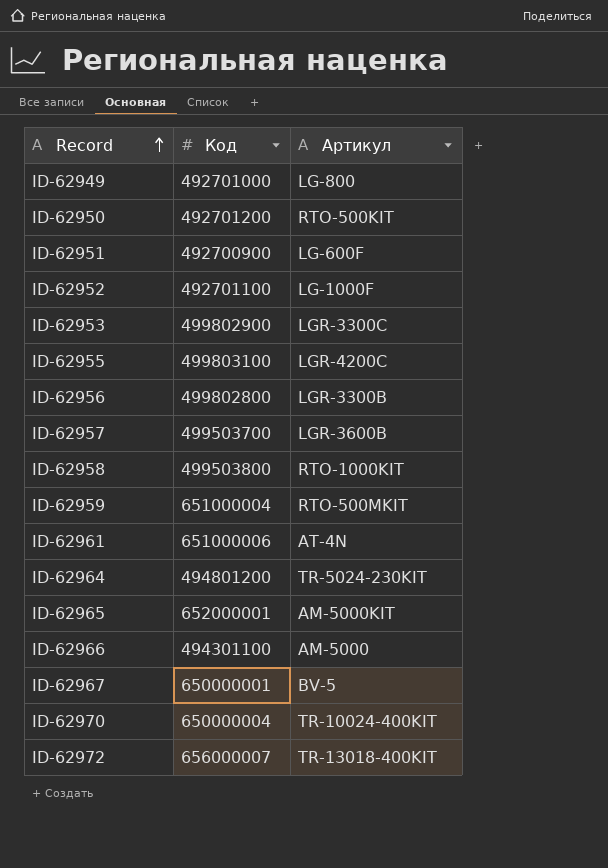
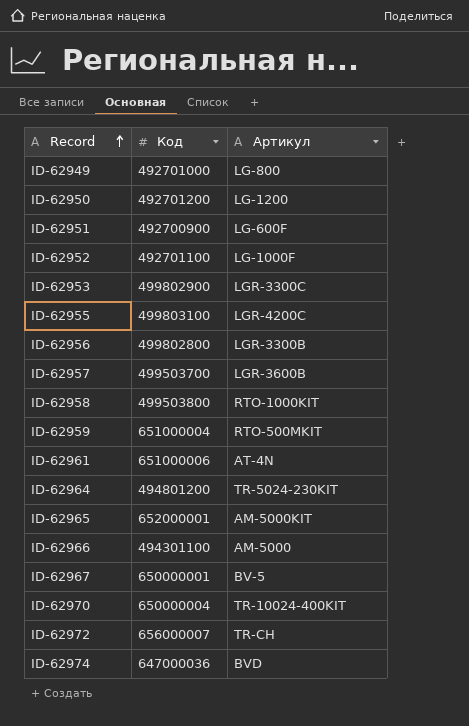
ID-62950 | Артикул: RTO-500KIT -> LG-1200
ID-62972 | Артикул: TR-13018-400KIT -> TR-CH
row ID-62974: none -> 647000036 | BVD

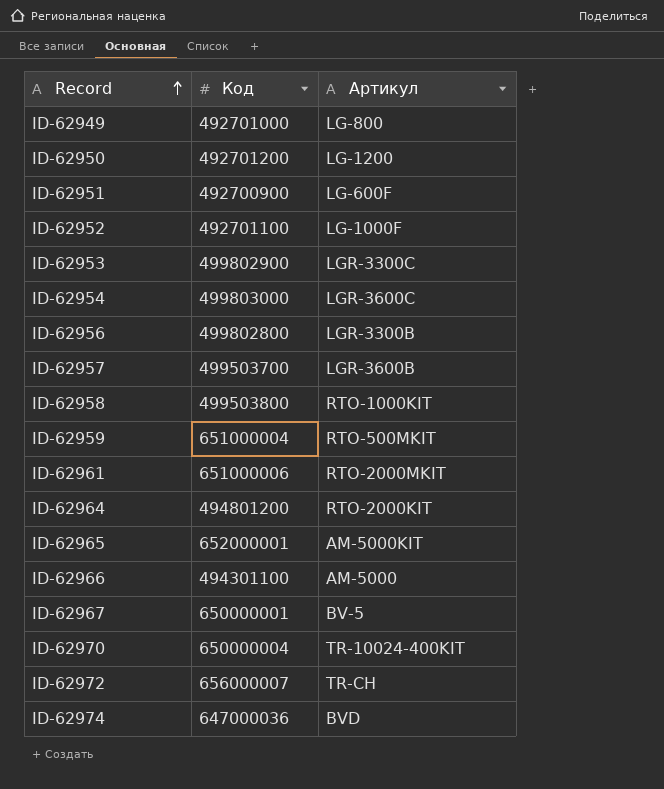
row ID-62955: 499803100 | LGR-4200C -> none
row ID-62954: none -> 499803000 | LGR-3600C
ID-62961 | Артикул: AT-4N -> RTO-2000MKIT
ID-62964 | Артикул: TR-5024-230KIT -> RTO-2000KIT

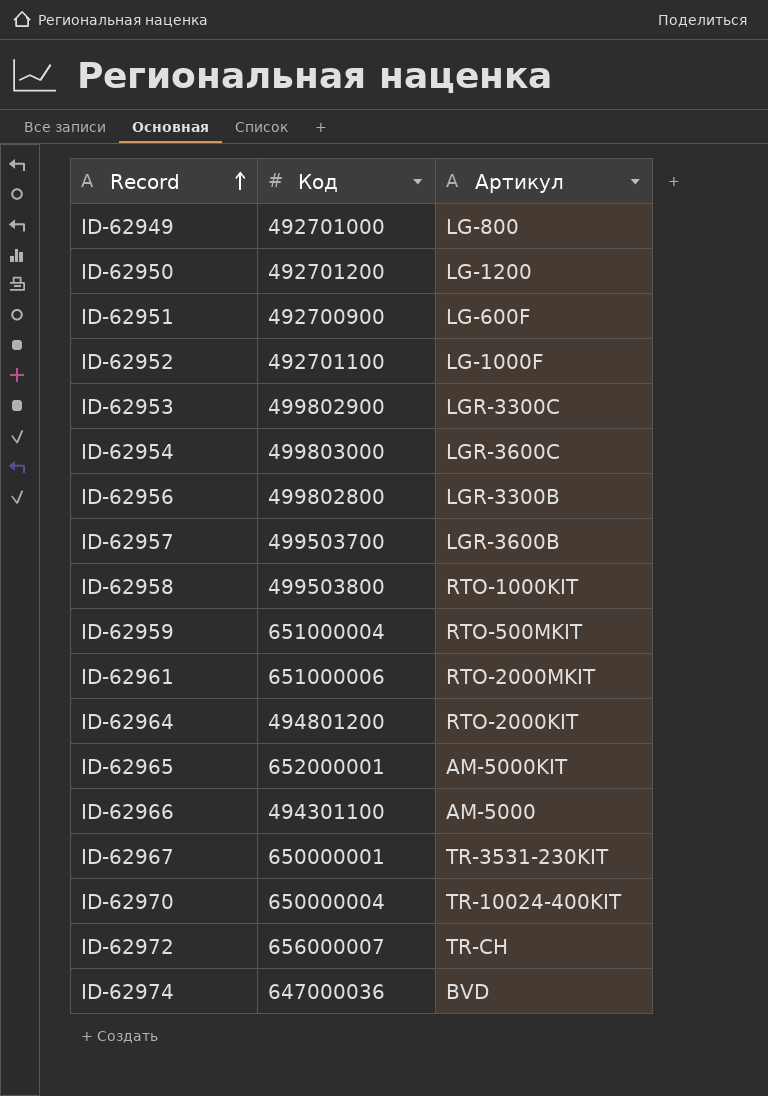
ID-62967 | Артикул: BV-5 -> TR-3531-230KIT

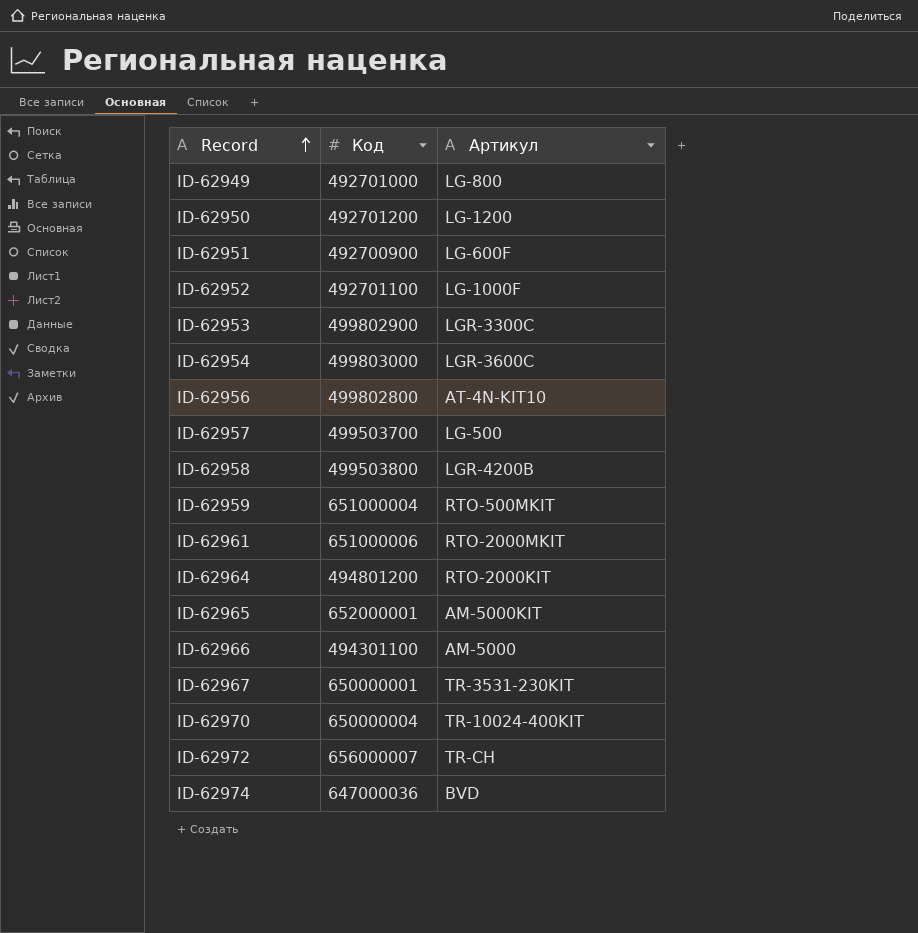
ID-62956 | Артикул: LGR-3300B -> AT-4N-KIT10
ID-62957 | Артикул: LGR-3600B -> LG-500
ID-62958 | Артикул: RTO-1000KIT -> LGR-4200B

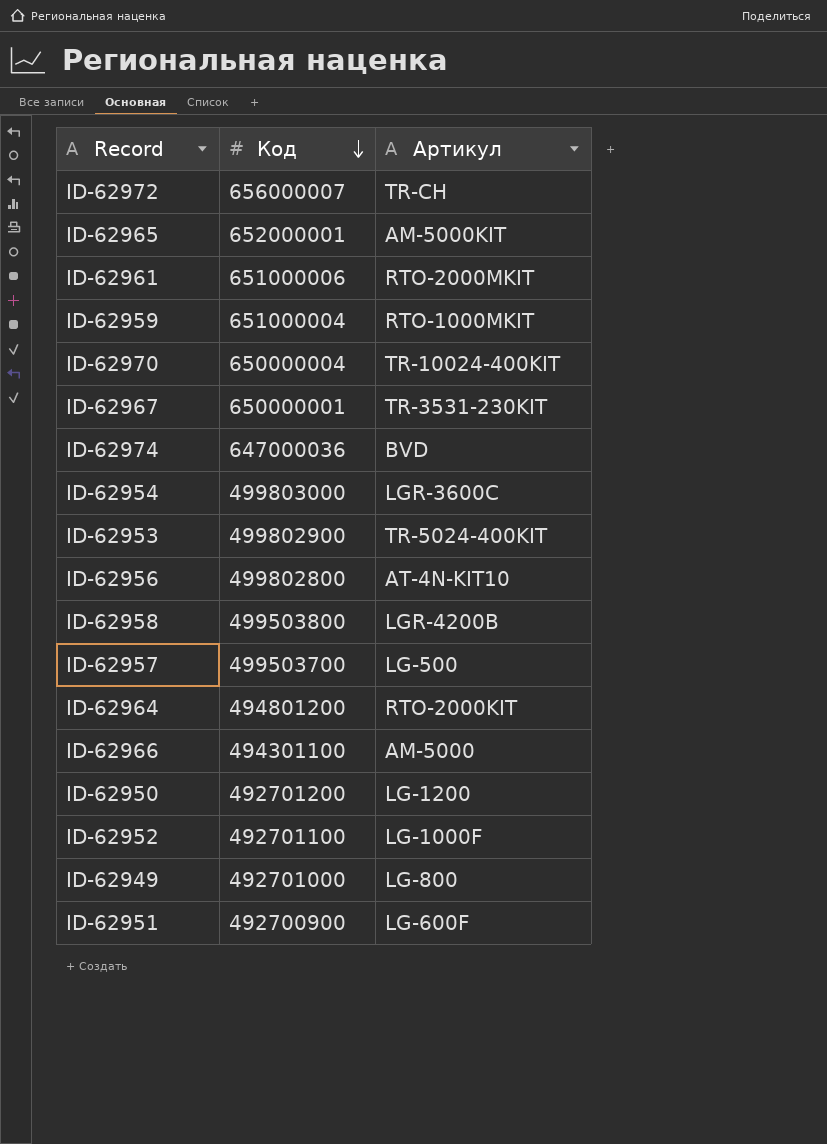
row order: Record ascending -> Код descending
ID-62959 | Артикул: RTO-500MKIT -> RTO-1000MKIT
ID-62953 | Артикул: LGR-3300C -> TR-5024-400KIT

